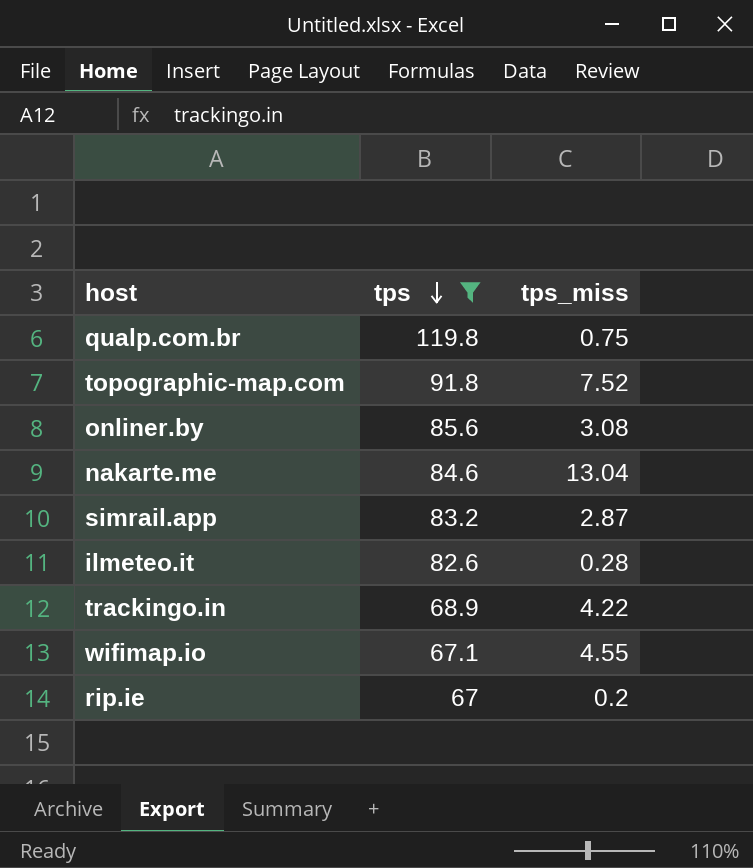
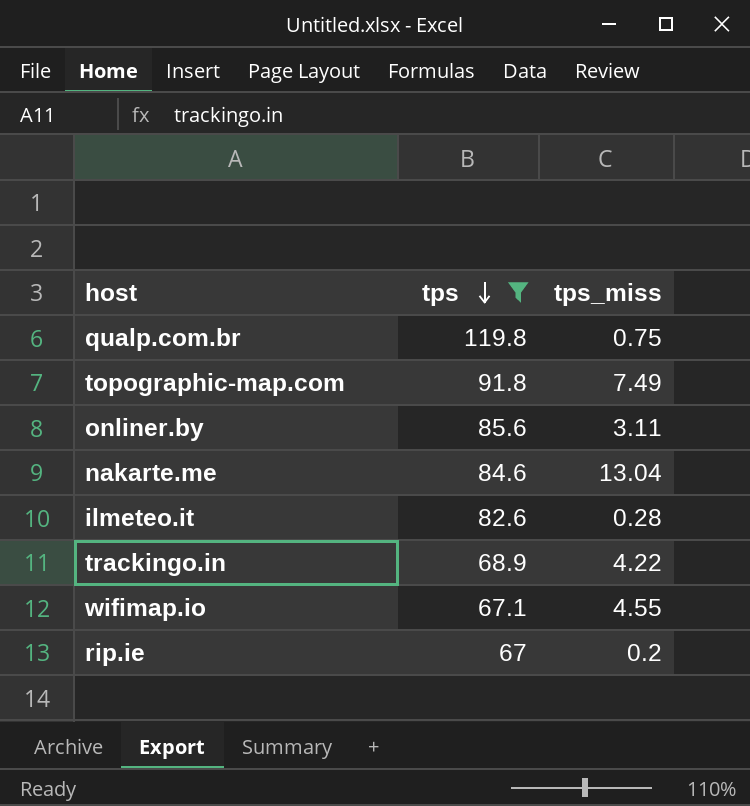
row simrail.app: 83.2 | 2.87 -> none
topographic-map.com | tps_miss: 7.52 -> 7.49
onliner.by | tps_miss: 3.08 -> 3.11

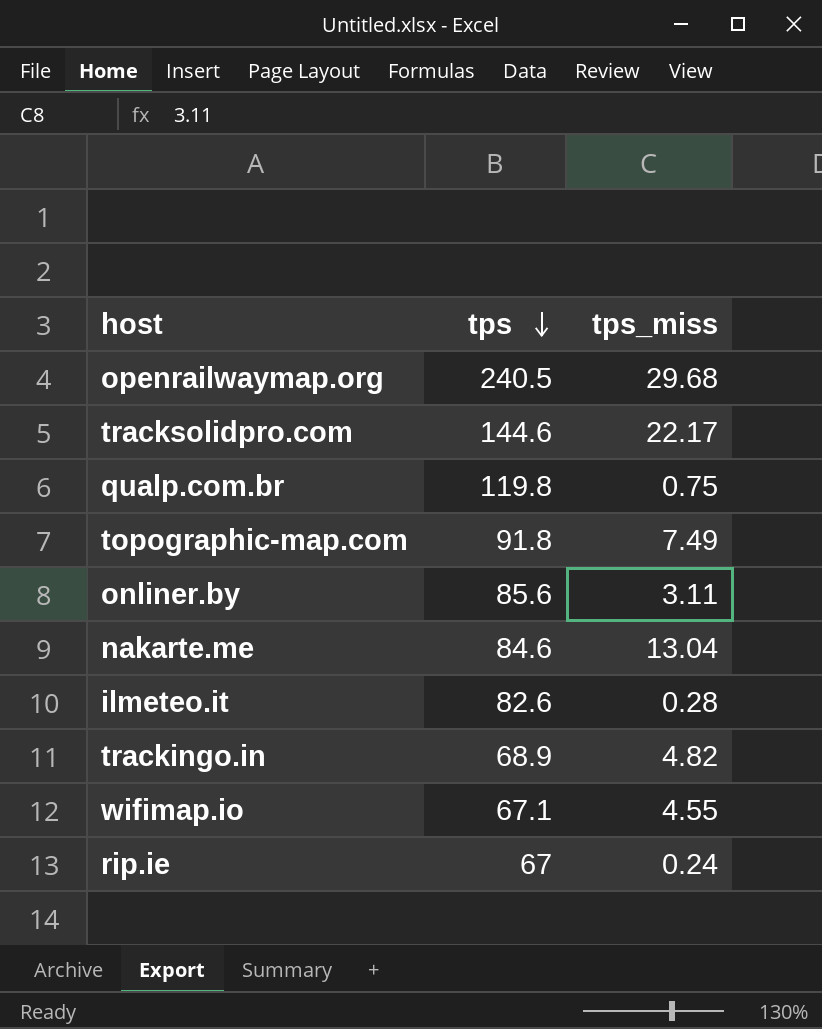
filter: tps <= 119.8 -> none
trackingo.in | tps_miss: 4.22 -> 4.82
rip.ie | tps_miss: 0.2 -> 0.24

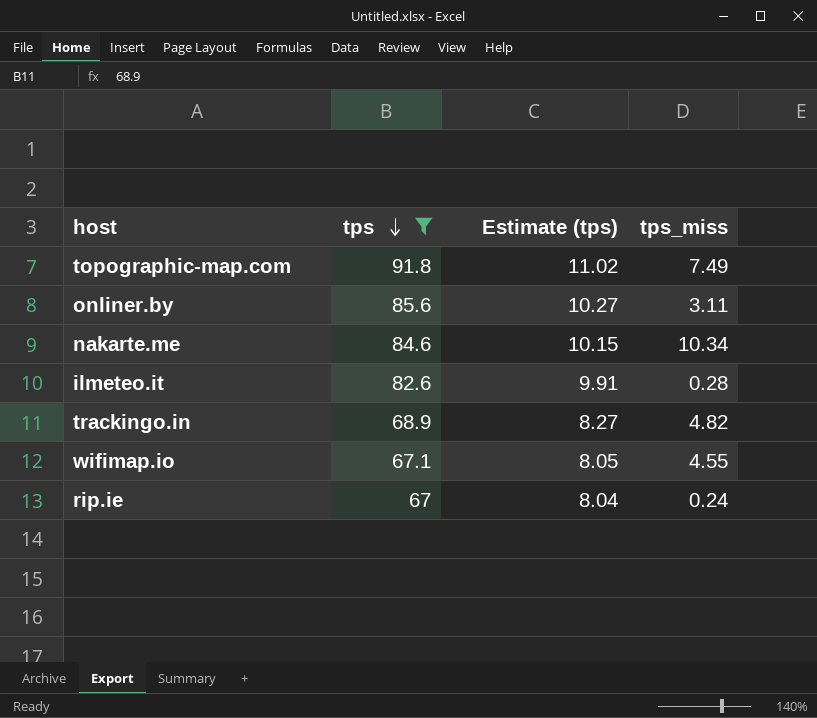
filter: none -> tps <= 91.8
column Estimate (tps) | formula: none -> [tps] * 0.12
nakarte.me | tps_miss: 13.04 -> 10.34

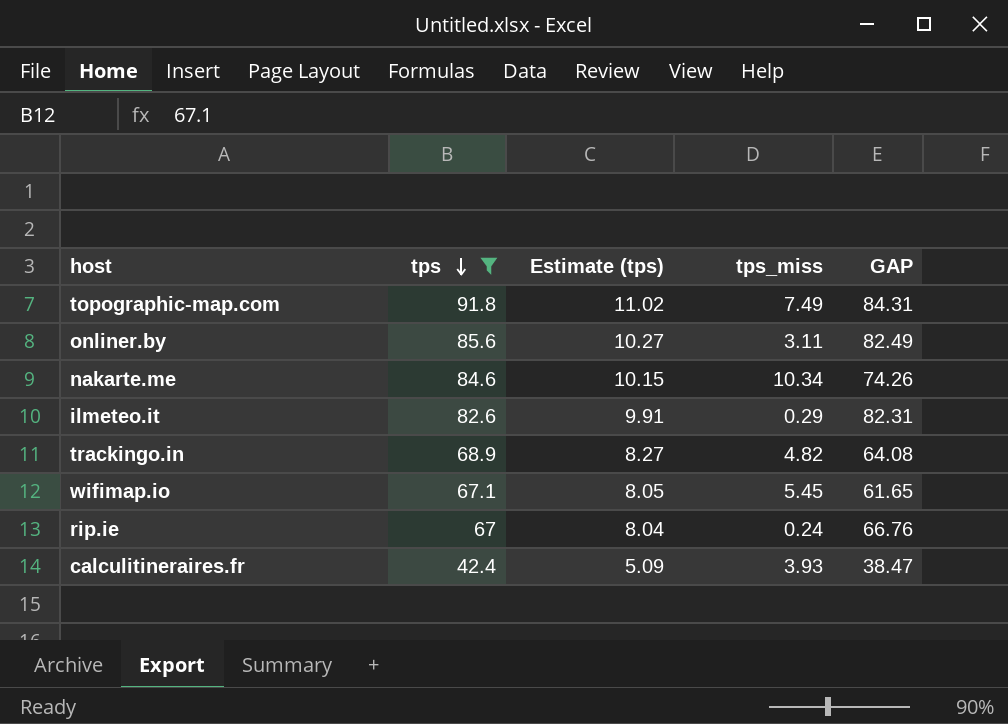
column GAP | formula: none -> [tps] - [tps_miss]
ilmeteo.it | tps_miss: 0.28 -> 0.29
wifimap.io | tps_miss: 4.55 -> 5.45
row calculitineraires.fr: none -> 42.4 | 5.09 | 3.93 | 38.47

